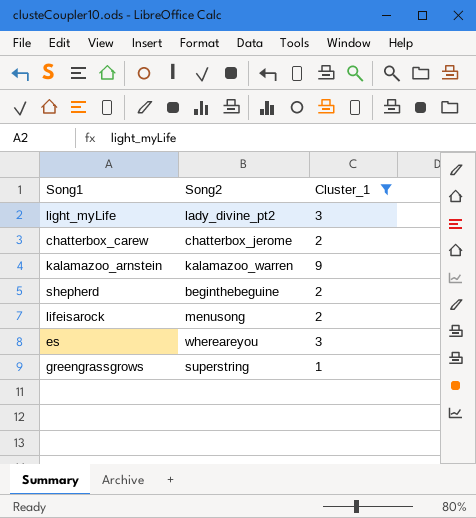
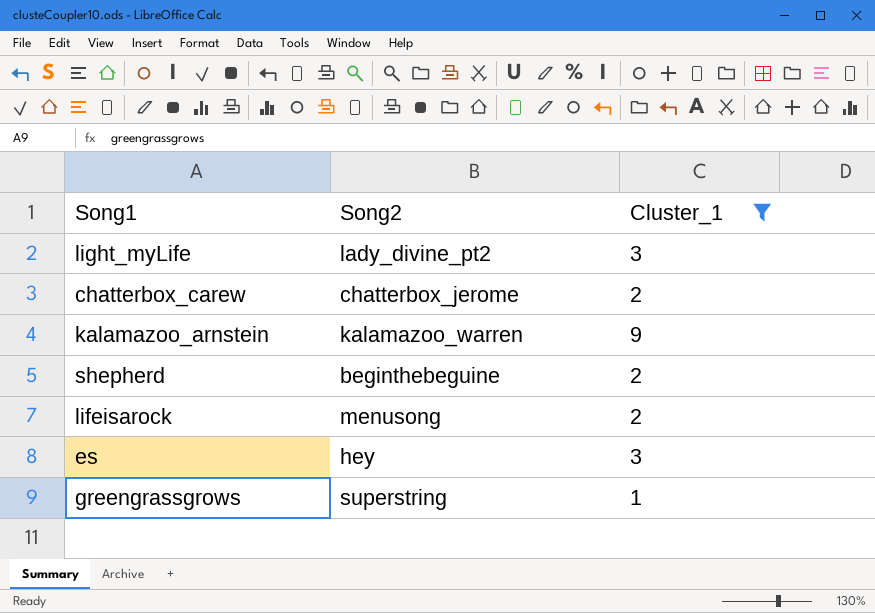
es | Song2: whereareyou -> hey

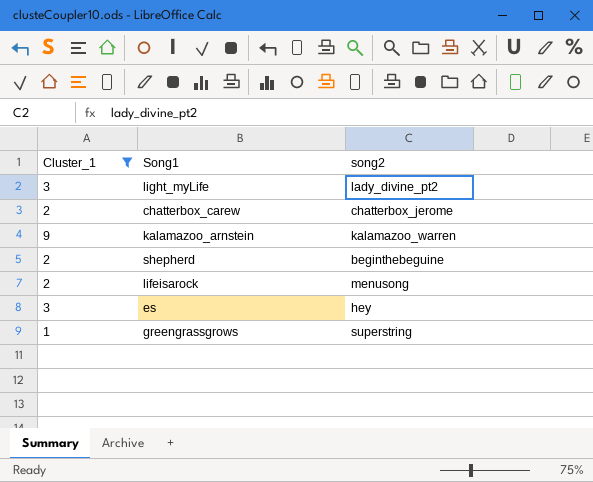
column Cluster_1 | position: 3 -> 1
column name: Song2 -> song2

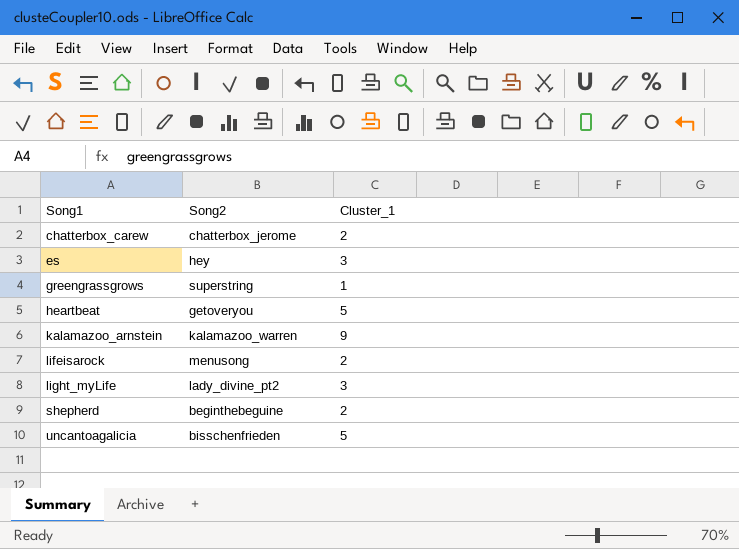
filter: Cluster_1 != 5 -> none
row order: none -> Song1 ascending
column name: song2 -> Song2
column Cluster_1 | position: 1 -> 3

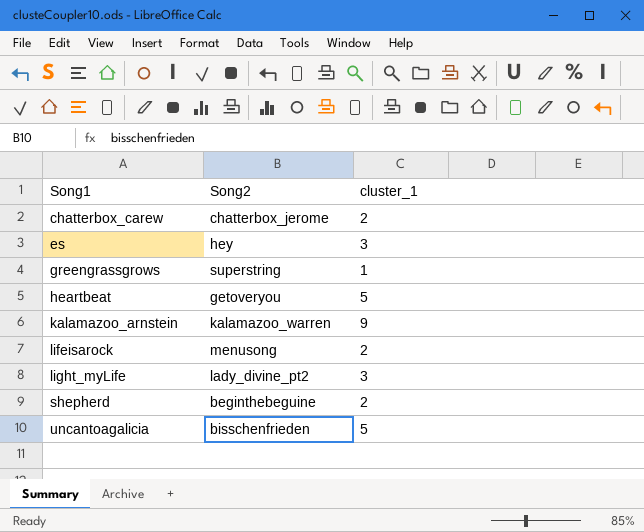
column name: Cluster_1 -> cluster_1

